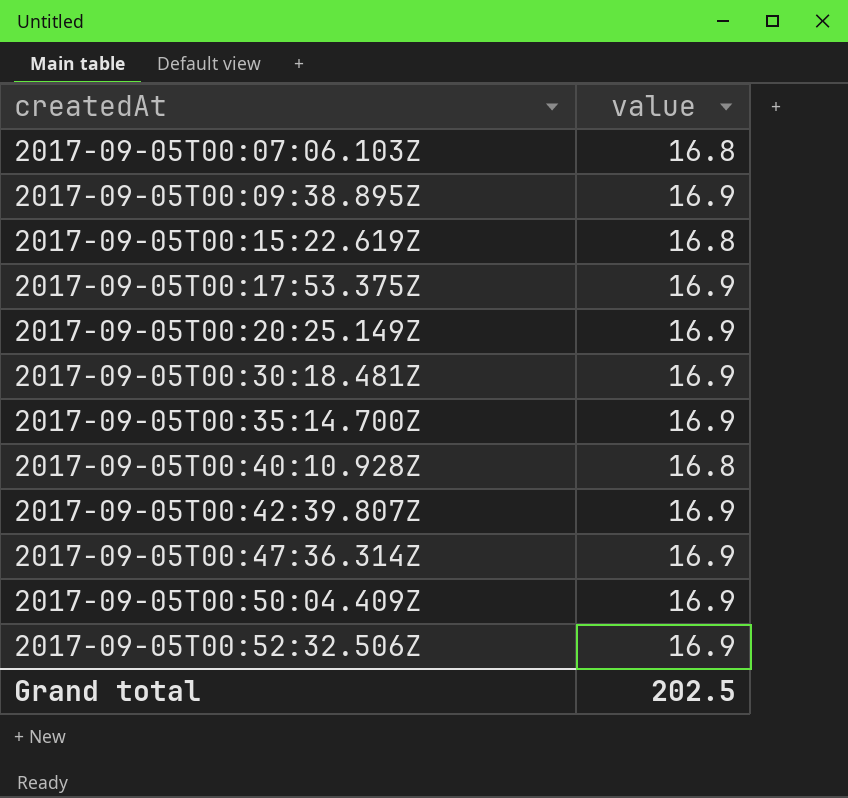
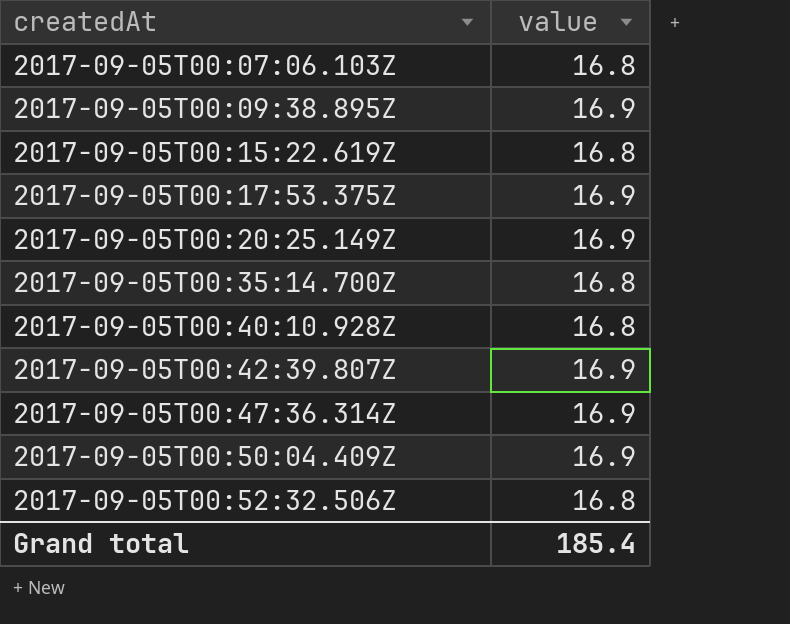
row 2017-09-05T00:30:18.481Z: 16.9 -> none
2017-09-05T00:35:14.700Z | value: 16.9 -> 16.8
2017-09-05T00:52:32.506Z | value: 16.9 -> 16.8
Grand total | value: 202.5 -> 185.4

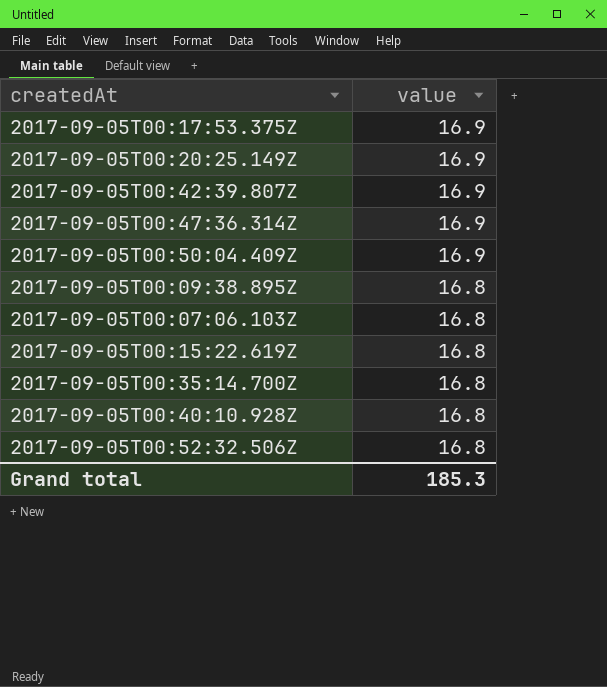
row order: createdAt ascending -> value descending
2017-09-05T00:09:38.895Z | value: 16.9 -> 16.8
Grand total | value: 185.4 -> 185.3

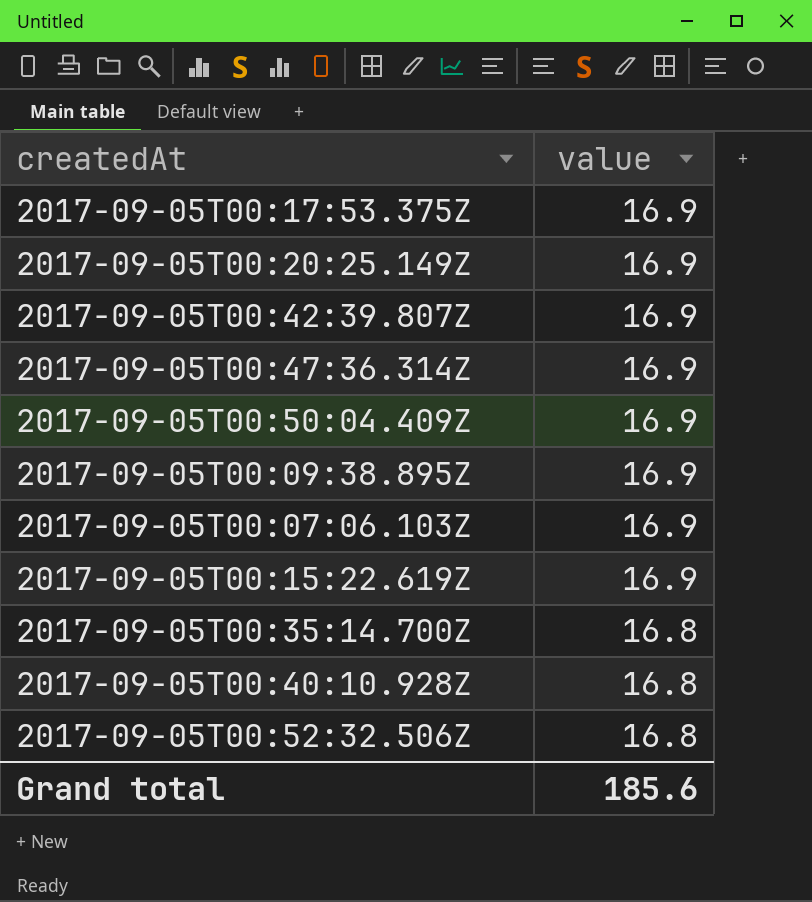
2017-09-05T00:09:38.895Z | value: 16.8 -> 16.9
2017-09-05T00:07:06.103Z | value: 16.8 -> 16.9
2017-09-05T00:15:22.619Z | value: 16.8 -> 16.9
Grand total | value: 185.3 -> 185.6

